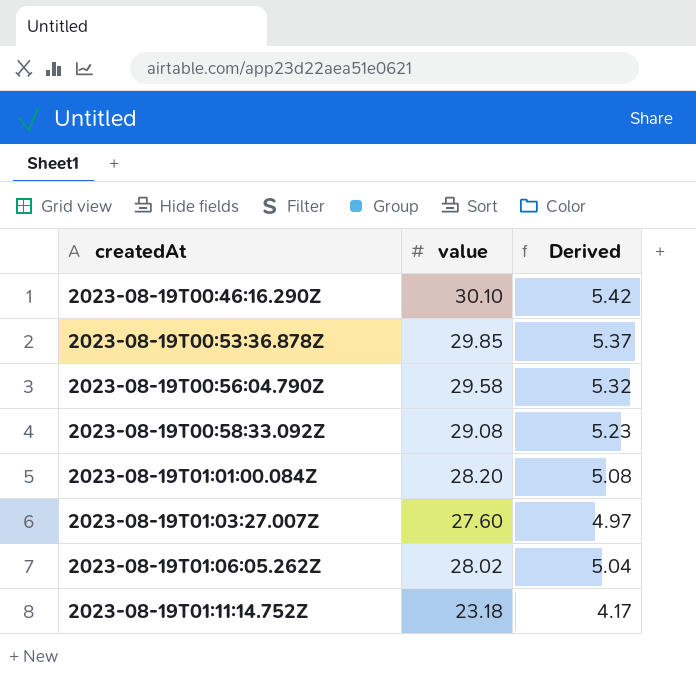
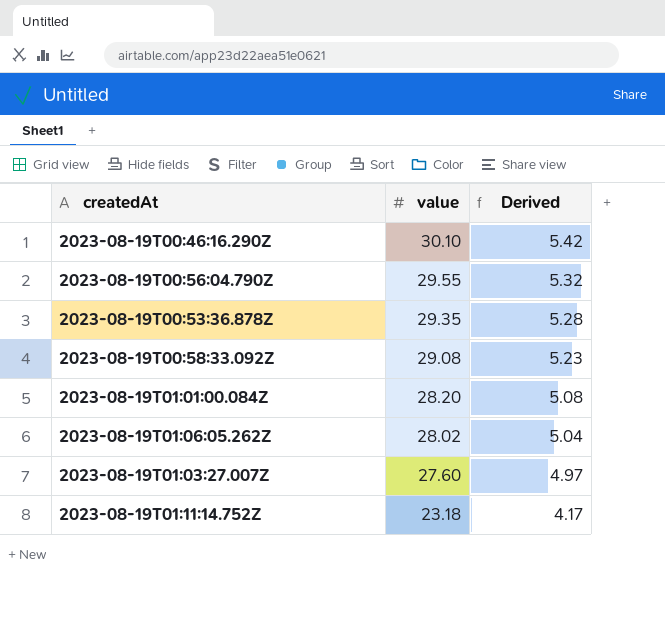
row order: createdAt ascending -> value descending
2023-08-19T00:56:04.790Z | value: 29.58 -> 29.55
2023-08-19T00:53:36.878Z | value: 29.85 -> 29.35
2023-08-19T00:53:36.878Z | Derived: 5.37 -> 5.28

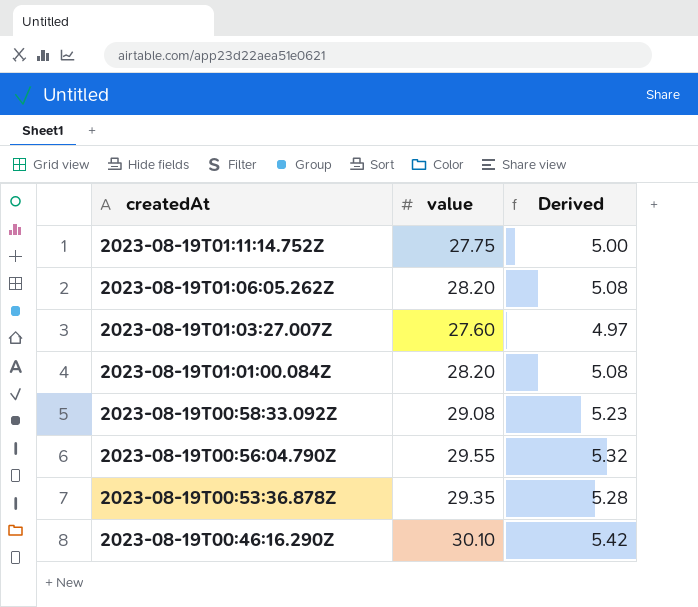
row order: value descending -> createdAt descending
2023-08-19T01:11:14.752Z | value: 23.18 -> 27.75
2023-08-19T01:11:14.752Z | Derived: 4.17 -> 5.00
2023-08-19T01:06:05.262Z | value: 28.02 -> 28.20
2023-08-19T01:06:05.262Z | Derived: 5.04 -> 5.08

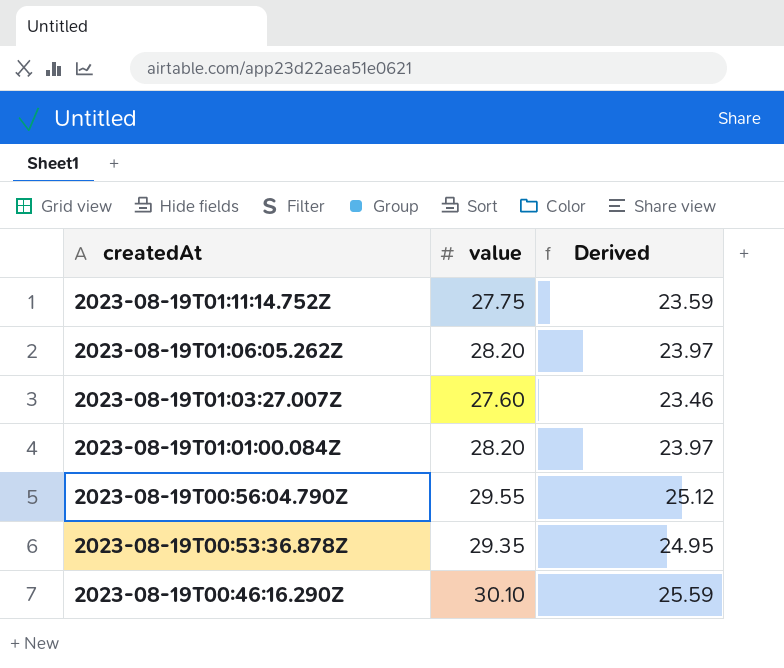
column Derived | formula: [value] * 0.18 -> [value] * 0.85
row 2023-08-19T00:58:33.092Z: 29.08 | 5.23 -> none

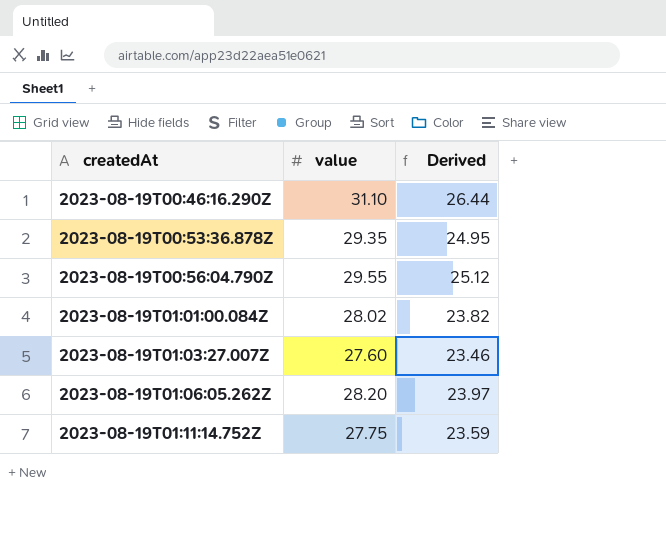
row order: createdAt descending -> createdAt ascending
2023-08-19T00:46:16.290Z | value: 30.10 -> 31.10
2023-08-19T00:46:16.290Z | Derived: 25.59 -> 26.44
2023-08-19T01:01:00.084Z | value: 28.20 -> 28.02
2023-08-19T01:01:00.084Z | Derived: 23.97 -> 23.82

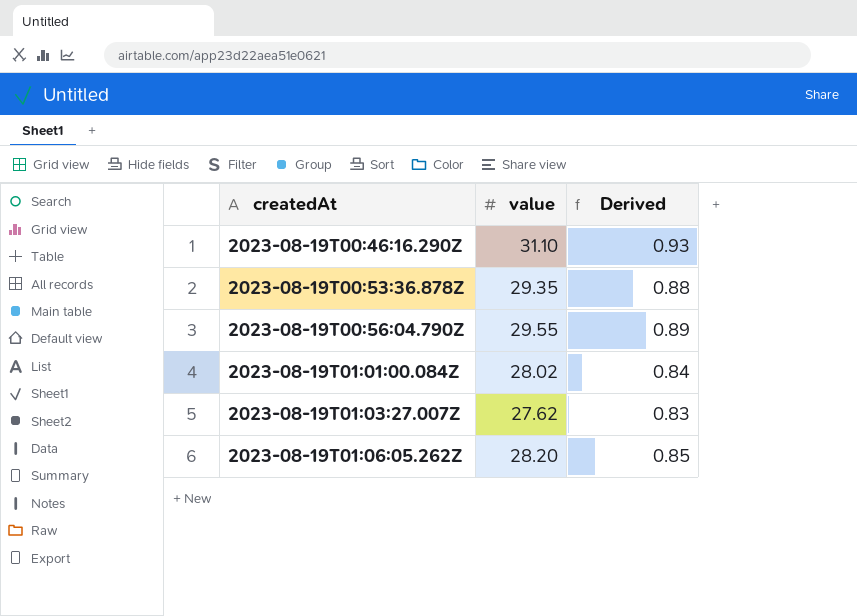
column Derived | formula: [value] * 0.85 -> [value] * 0.03
row 2023-08-19T01:11:14.752Z: 27.75 | 23.59 -> none
2023-08-19T01:03:27.007Z | value: 27.60 -> 27.62

